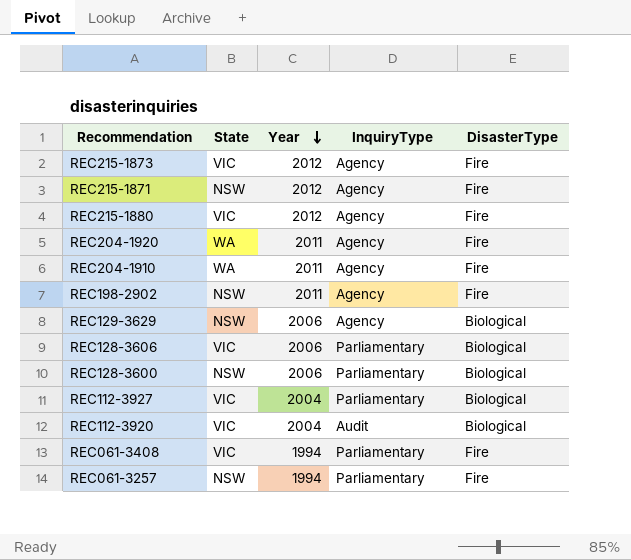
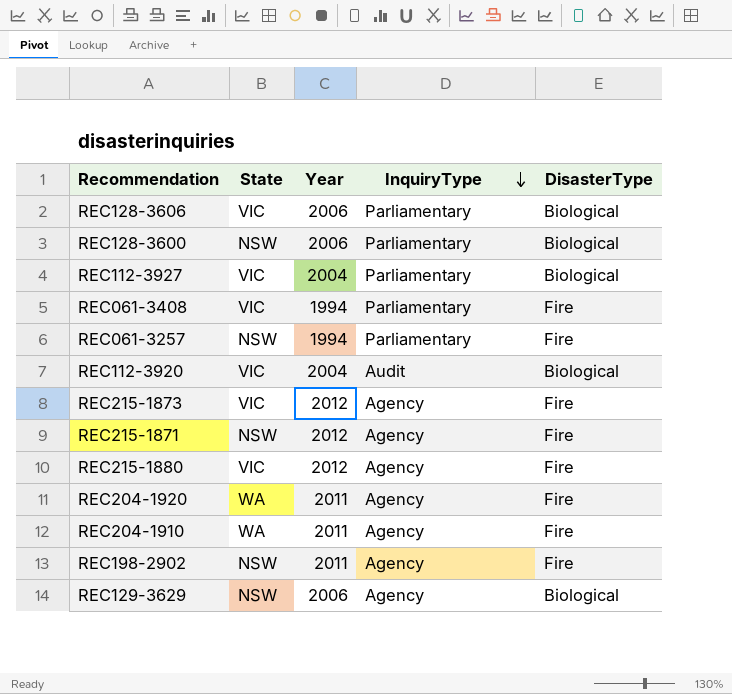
row order: Year descending -> InquiryType descending

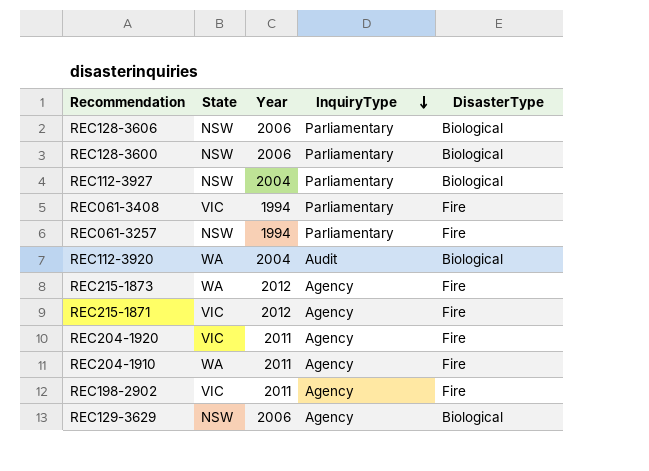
row REC215-1880: VIC | 2012 | Agency | Fire -> none
REC128-3606 | State: VIC -> NSW
REC112-3927 | State: VIC -> NSW
REC112-3920 | State: VIC -> WA
REC215-1873 | State: VIC -> WA
REC215-1871 | State: NSW -> VIC
REC204-1920 | State: WA -> VIC
REC198-2902 | State: NSW -> VIC

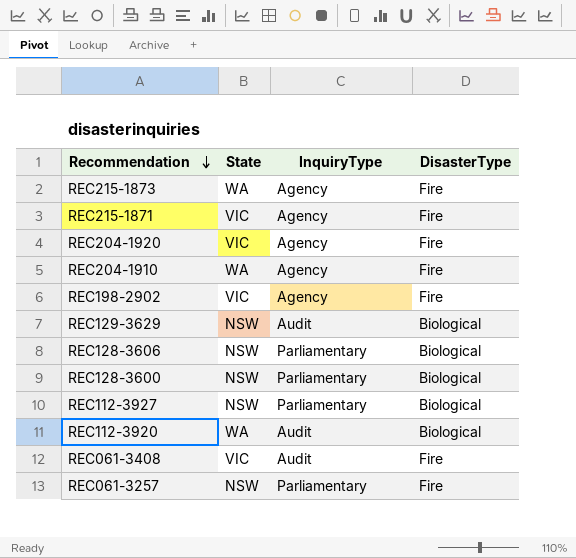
row order: InquiryType descending -> Recommendation descending
column Year | position: 3 -> none
REC129-3629 | InquiryType: Agency -> Audit
REC061-3408 | InquiryType: Parliamentary -> Audit

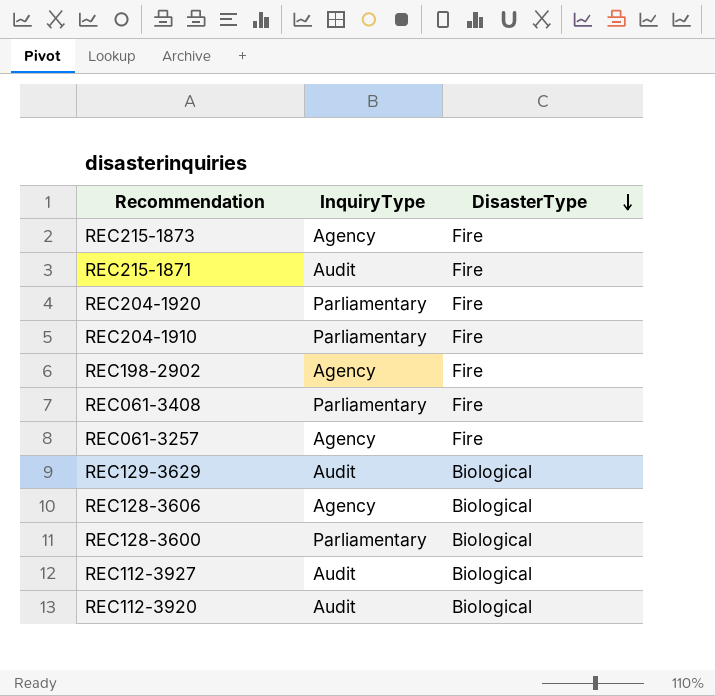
row order: Recommendation descending -> DisasterType descending
column State | position: 2 -> none
REC215-1871 | InquiryType: Agency -> Audit
REC204-1920 | InquiryType: Agency -> Parliamentary
REC204-1910 | InquiryType: Agency -> Parliamentary
REC061-3408 | InquiryType: Audit -> Parliamentary
REC061-3257 | InquiryType: Parliamentary -> Agency
REC128-3606 | InquiryType: Parliamentary -> Agency
REC112-3927 | InquiryType: Parliamentary -> Audit

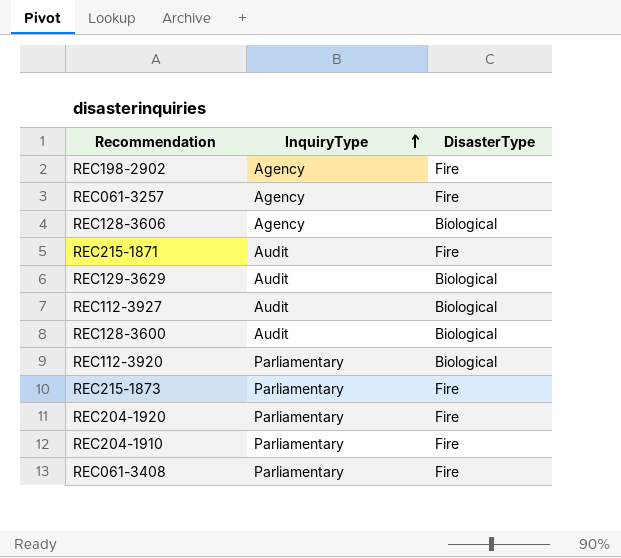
row order: DisasterType descending -> InquiryType ascending
REC128-3600 | InquiryType: Parliamentary -> Audit
REC112-3920 | InquiryType: Audit -> Parliamentary
REC215-1873 | InquiryType: Agency -> Parliamentary

